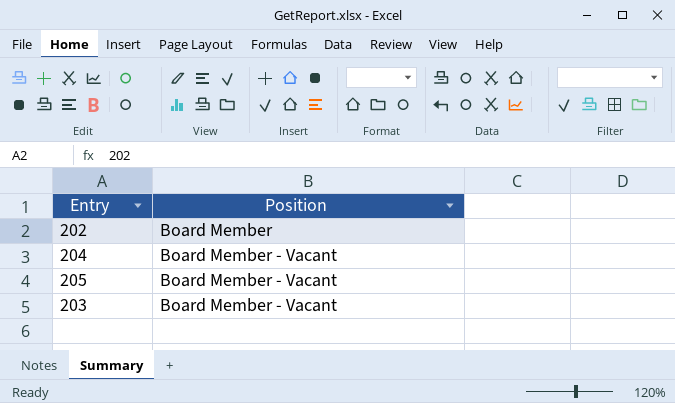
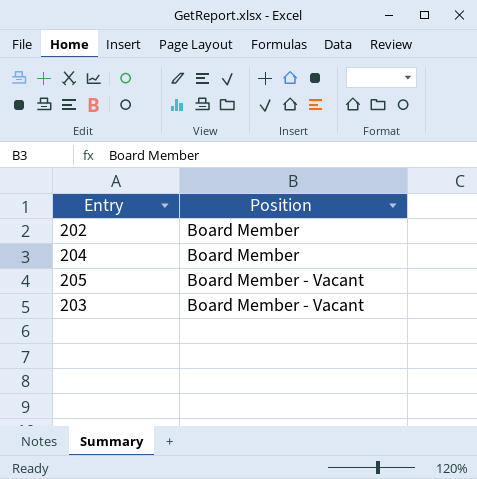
204 | Position: Board Member - Vacant -> Board Member

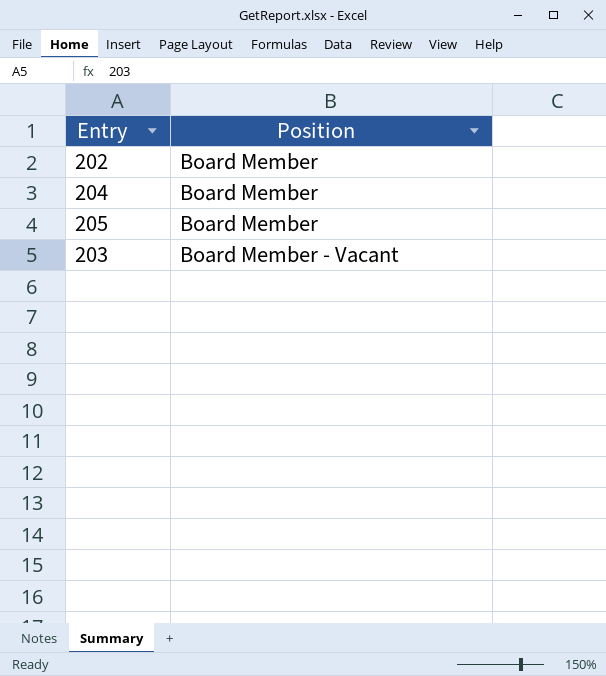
205 | Position: Board Member - Vacant -> Board Member

